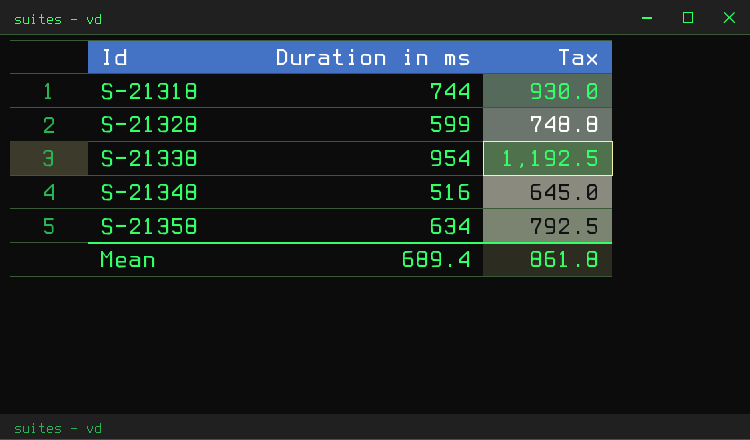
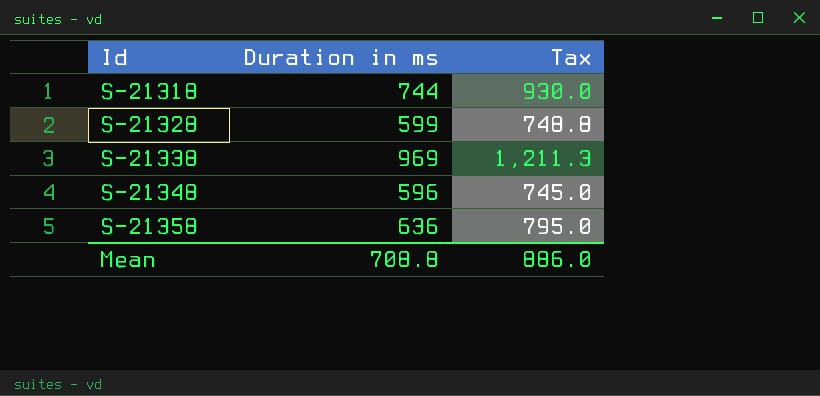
S-21338 | Duration in ms: 954 -> 969
S-21338 | Tax: 1,192.5 -> 1,211.3
S-21348 | Duration in ms: 516 -> 596
S-21348 | Tax: 645.0 -> 745.0
S-21358 | Duration in ms: 634 -> 636
S-21358 | Tax: 792.5 -> 795.0
Mean | Duration in ms: 689.4 -> 708.8
Mean | Tax: 861.8 -> 886.0

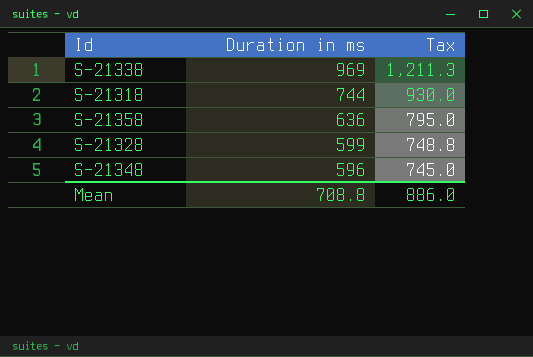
row order: Id ascending -> Duration in ms descending

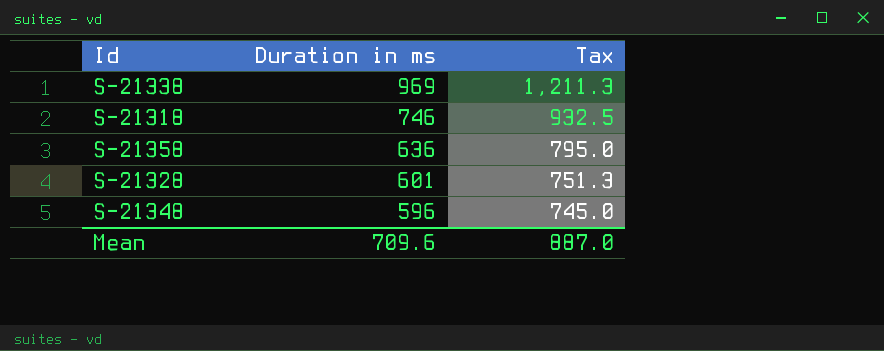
S-21318 | Duration in ms: 744 -> 746
S-21318 | Tax: 930.0 -> 932.5
S-21328 | Duration in ms: 599 -> 601
S-21328 | Tax: 748.8 -> 751.3
Mean | Duration in ms: 708.8 -> 709.6
Mean | Tax: 886.0 -> 887.0

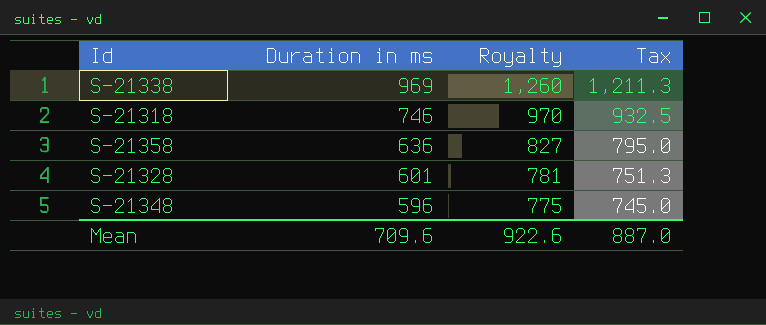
column Royalty | formula: none -> [Duration in ms] * 1.3

